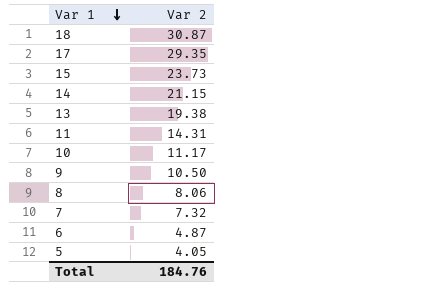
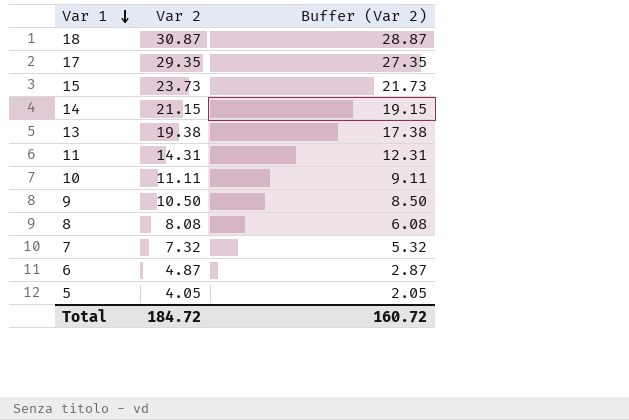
column Buffer (Var 2) | formula: none -> [Var 2] - 2
10 | Var 2: 11.17 -> 11.11
8 | Var 2: 8.06 -> 8.08
Total | Var 2: 184.76 -> 184.72

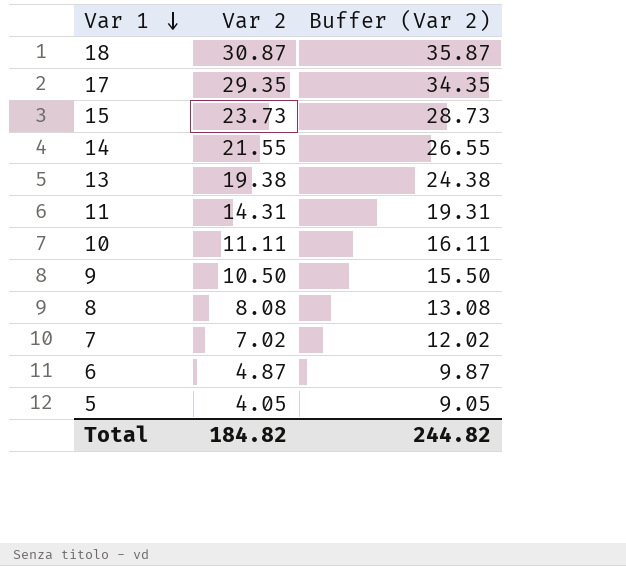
column Buffer (Var 2) | formula: [Var 2] - 2 -> [Var 2] + 5
14 | Var 2: 21.15 -> 21.55
7 | Var 2: 7.32 -> 7.02
Total | Var 2: 184.72 -> 184.82
Total | Buffer (Var 2): 160.72 -> 244.82

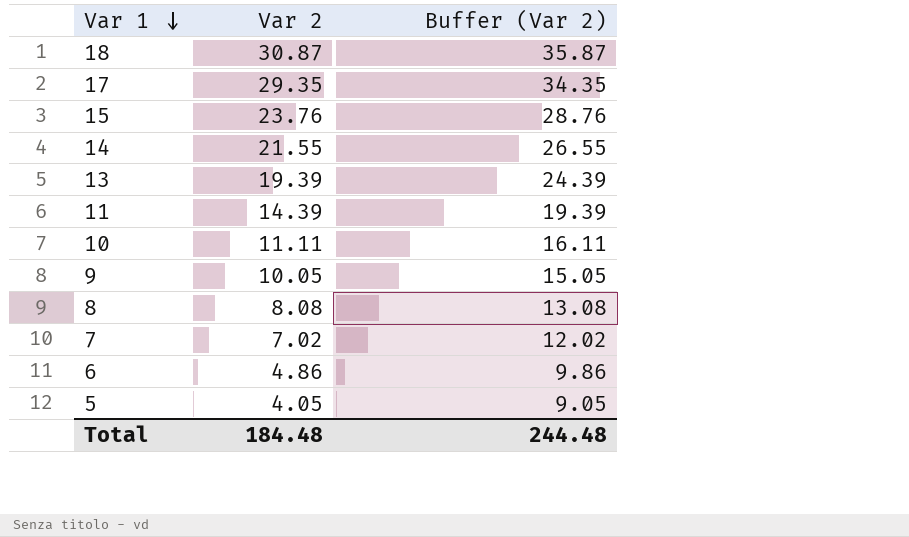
15 | Var 2: 23.73 -> 23.76
15 | Buffer (Var 2): 28.73 -> 28.76
13 | Var 2: 19.38 -> 19.39
13 | Buffer (Var 2): 24.38 -> 24.39
11 | Var 2: 14.31 -> 14.39
11 | Buffer (Var 2): 19.31 -> 19.39
9 | Var 2: 10.50 -> 10.05
9 | Buffer (Var 2): 15.50 -> 15.05
6 | Var 2: 4.87 -> 4.86
6 | Buffer (Var 2): 9.87 -> 9.86
Total | Var 2: 184.82 -> 184.48
Total | Buffer (Var 2): 244.82 -> 244.48

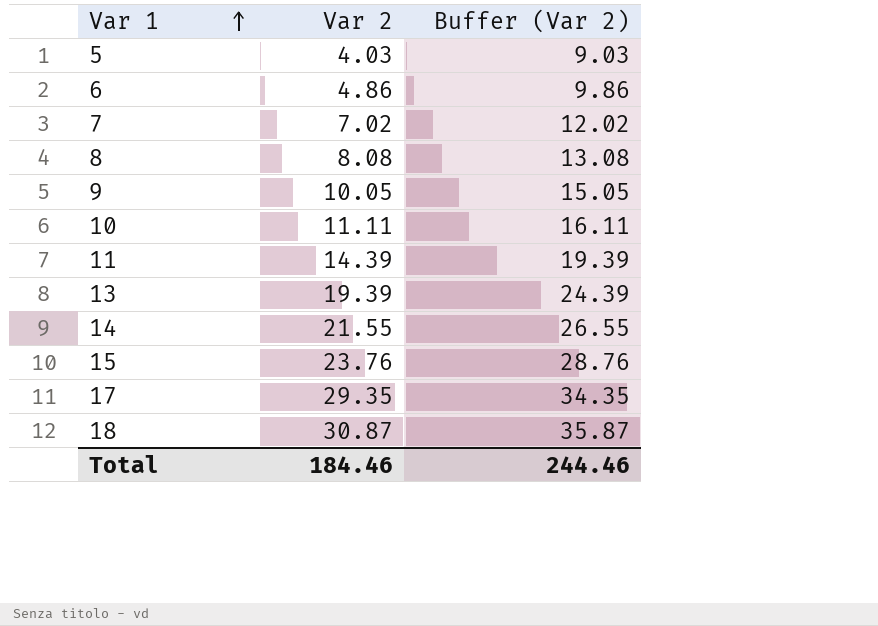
row order: Var 1 descending -> Var 1 ascending
5 | Var 2: 4.05 -> 4.03
5 | Buffer (Var 2): 9.05 -> 9.03
Total | Var 2: 184.48 -> 184.46
Total | Buffer (Var 2): 244.48 -> 244.46

